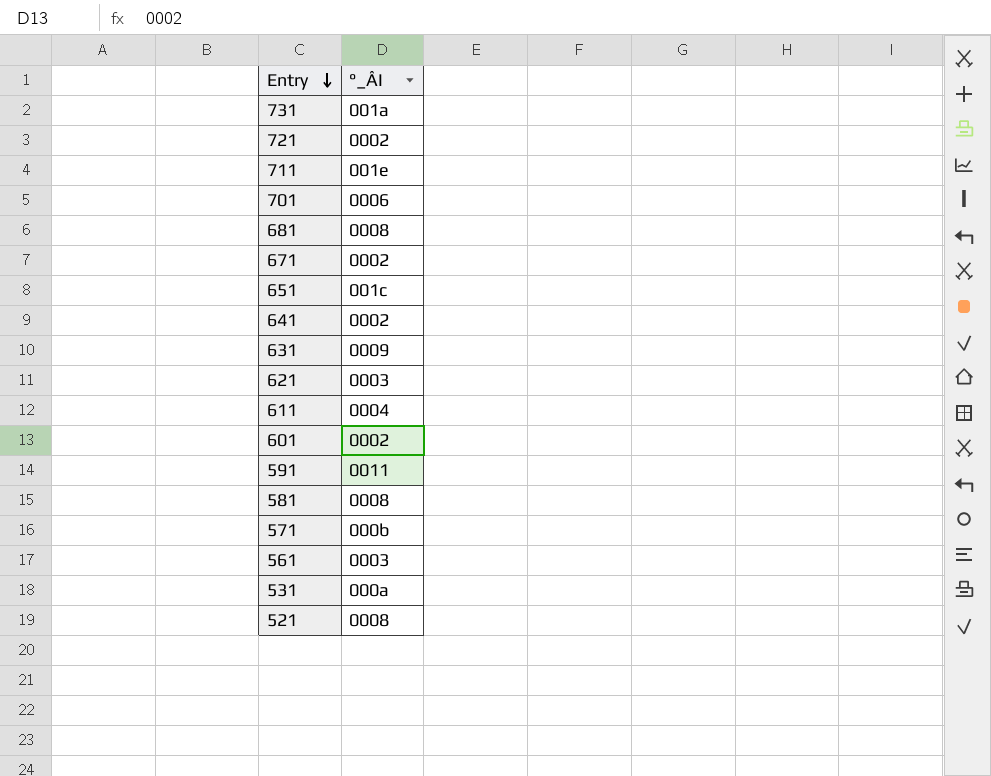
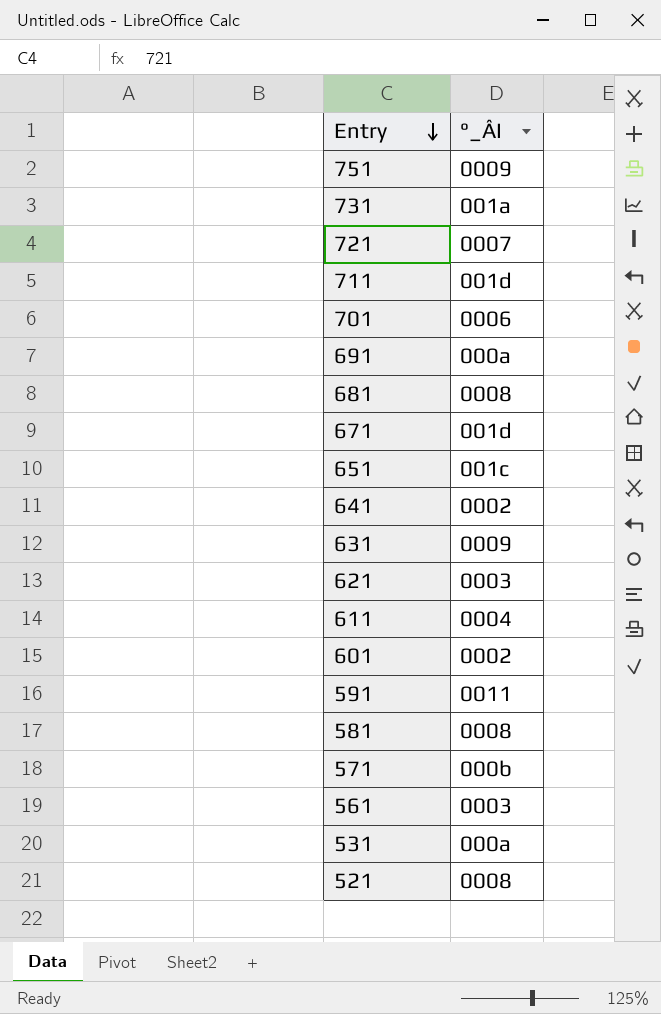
row 751: none -> 0009
721 | °_ÂI: 0002 -> 0007
711 | °_ÂI: 001e -> 001d
row 691: none -> 000a
671 | °_ÂI: 0002 -> 001d

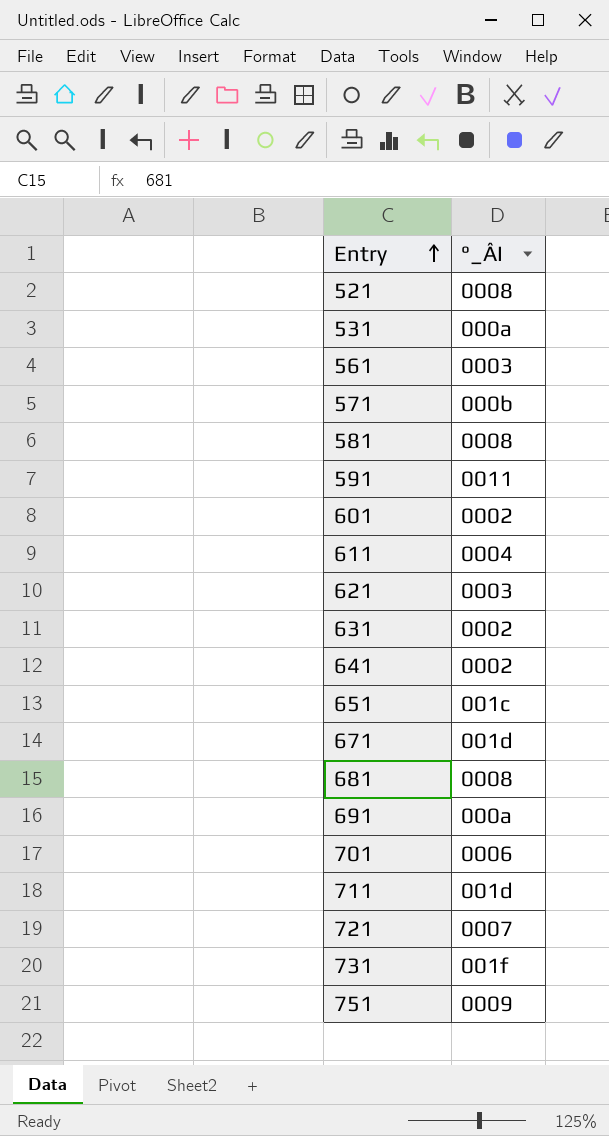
row order: Entry descending -> Entry ascending
631 | °_ÂI: 0009 -> 0002
731 | °_ÂI: 001a -> 001f

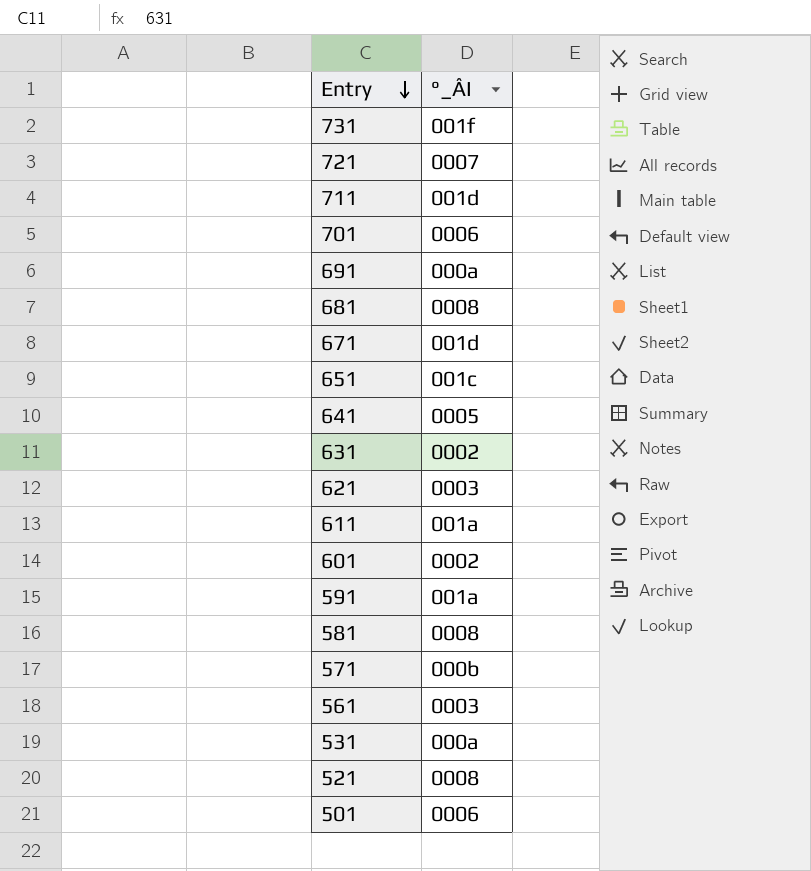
row order: Entry ascending -> Entry descending
row 751: 0009 -> none
641 | °_ÂI: 0002 -> 0005
611 | °_ÂI: 0004 -> 001a
591 | °_ÂI: 0011 -> 001a
row 501: none -> 0006

